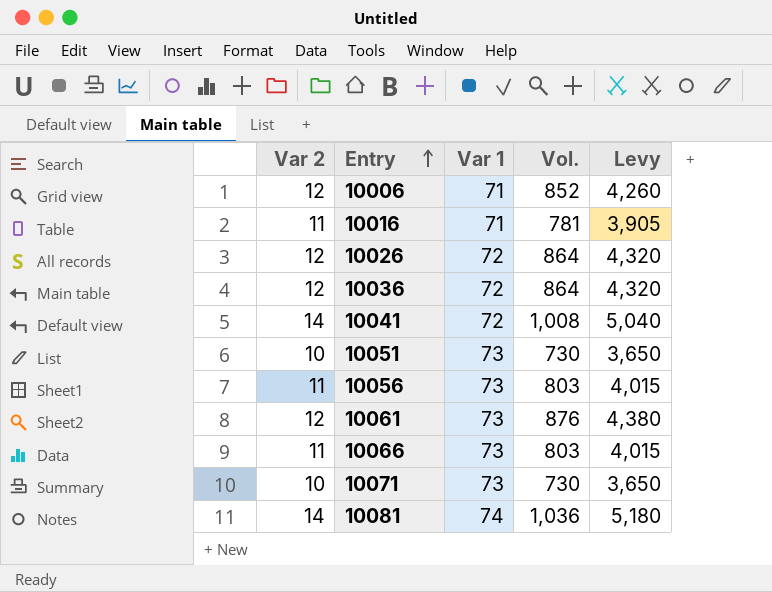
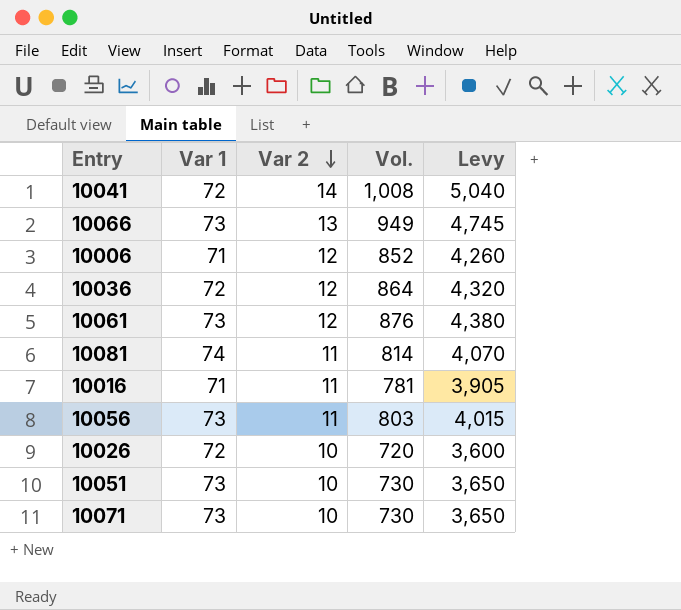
row order: Entry ascending -> Var 2 descending
column Var 2 | position: 1 -> 3
10066 | Var 2: 11 -> 13
10066 | Vol.: 803 -> 949
10066 | Levy: 4,015 -> 4,745
10081 | Var 2: 14 -> 11
10081 | Vol.: 1,036 -> 814
10081 | Levy: 5,180 -> 4,070
10026 | Var 2: 12 -> 10
10026 | Vol.: 864 -> 720
10026 | Levy: 4,320 -> 3,600

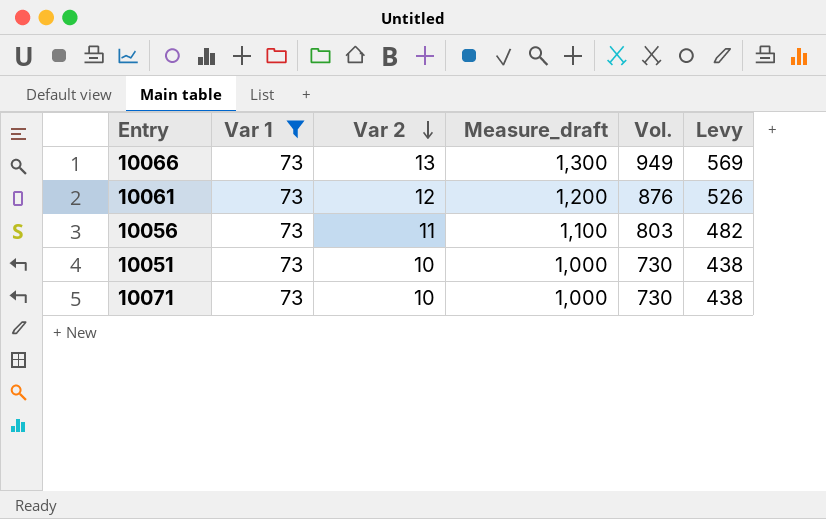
filter: none -> Var 1 = 73
column Measure_draft | formula: none -> [Var 2] * 100
column Levy | formula: [Vol.] * 5 -> [Vol.] * 0.6

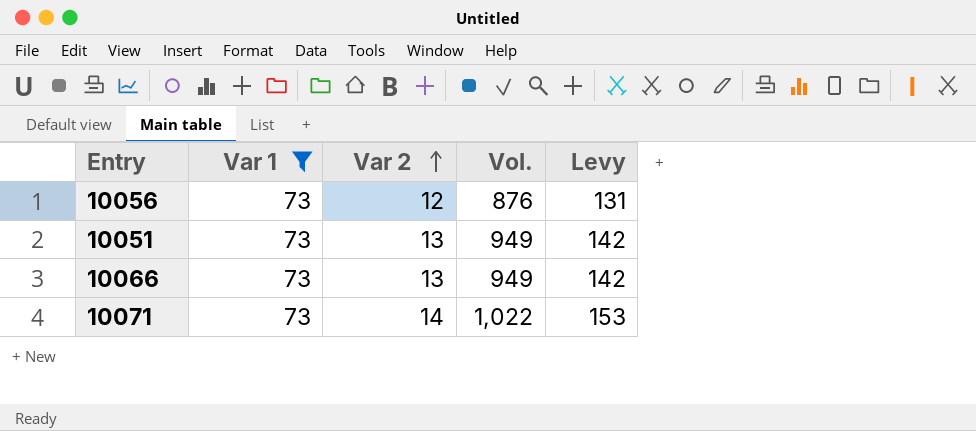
row order: Var 2 descending -> Var 2 ascending
column Measure_draft | formula: [Var 2] * 100 -> none
column Levy | formula: [Vol.] * 0.6 -> [Vol.] * 0.15
row 10061: 73 | 12 | 1,200 | 876 | 526 -> none
10056 | Var 2: 11 -> 12
10056 | Vol.: 803 -> 876
10051 | Var 2: 10 -> 13
10051 | Vol.: 730 -> 949
10071 | Var 2: 10 -> 14
10071 | Vol.: 730 -> 1,022

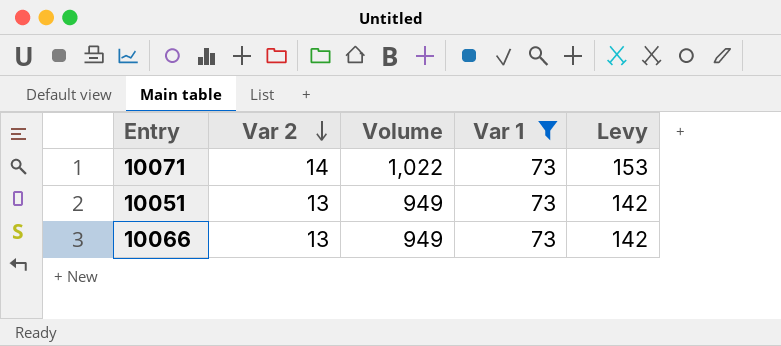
row order: Var 2 ascending -> Var 2 descending
column name: Vol. -> Volume
column Var 1 | position: 2 -> 4
row 10056: 73 | 12 | 876 | 131 -> none

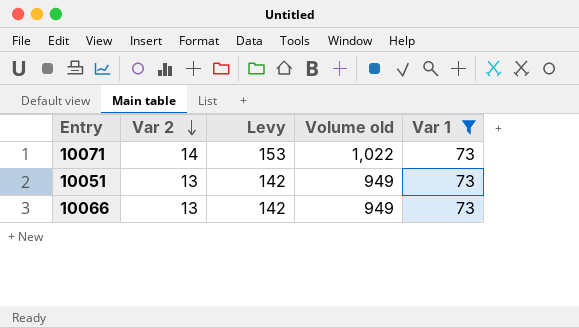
column Levy | position: 5 -> 3
column name: Volume -> Volume old

